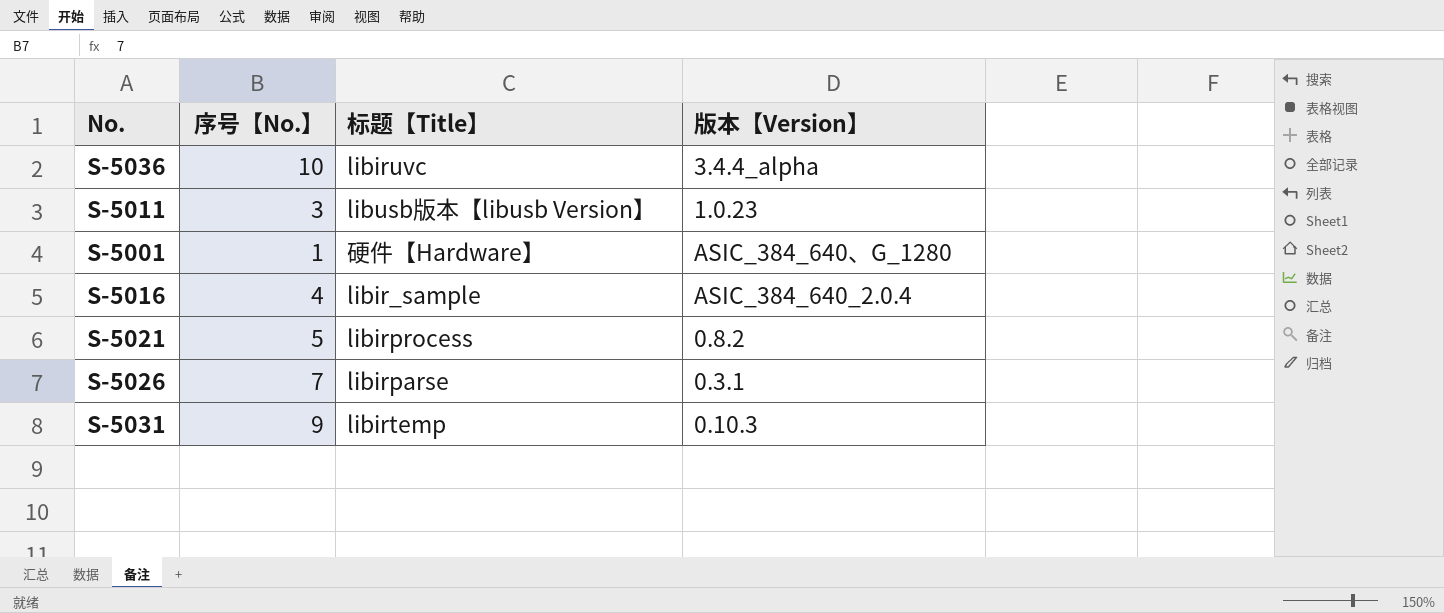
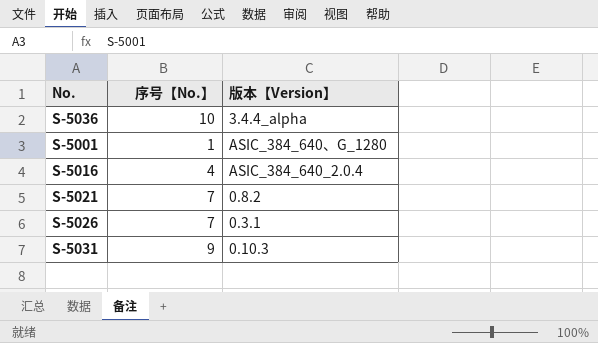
column 标题【Title】 | position: 3 -> none
row S-5011: 3 | libusb版本【libusb Version】 | 1.0.23 -> none
S-5021 | 序号【No.】: 5 -> 7

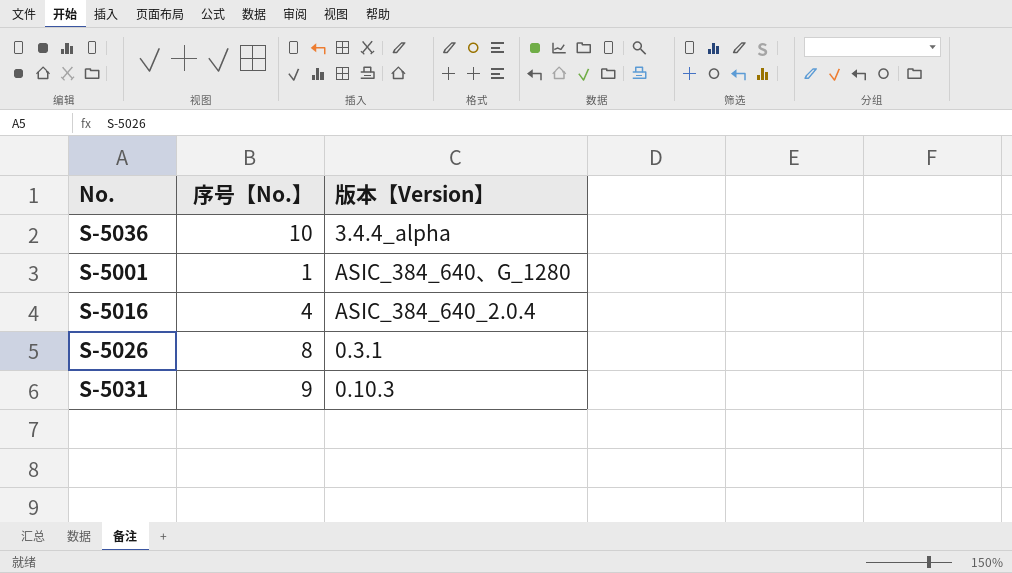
row S-5021: 7 | 0.8.2 -> none
S-5026 | 序号【No.】: 7 -> 8

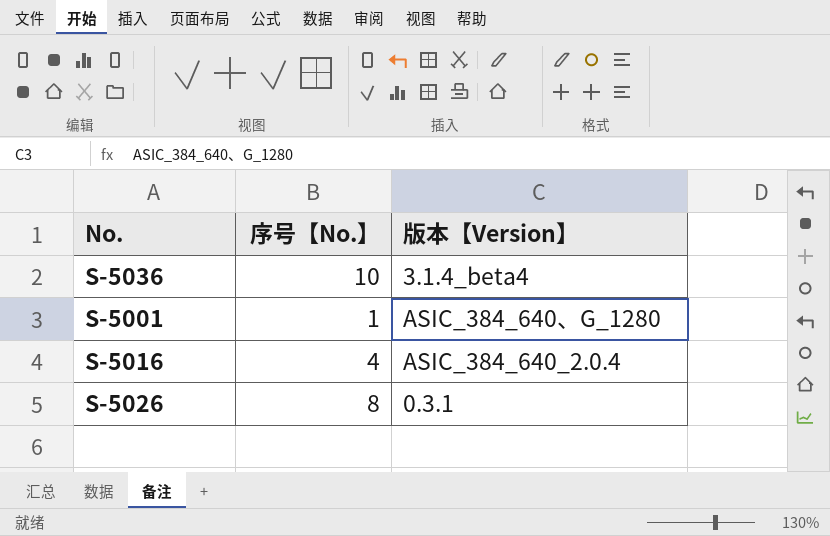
row S-5031: 9 | 0.10.3 -> none
S-5036 | 版本【Version】: 3.4.4_alpha -> 3.1.4_beta4

